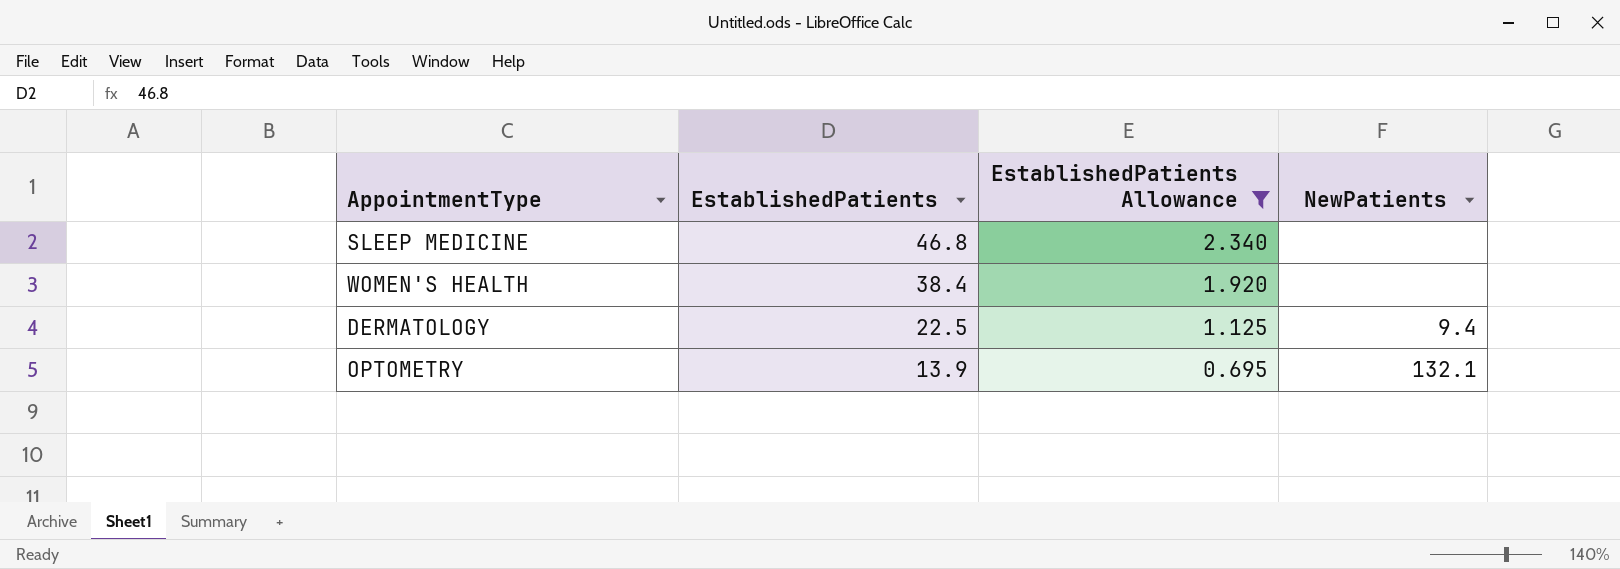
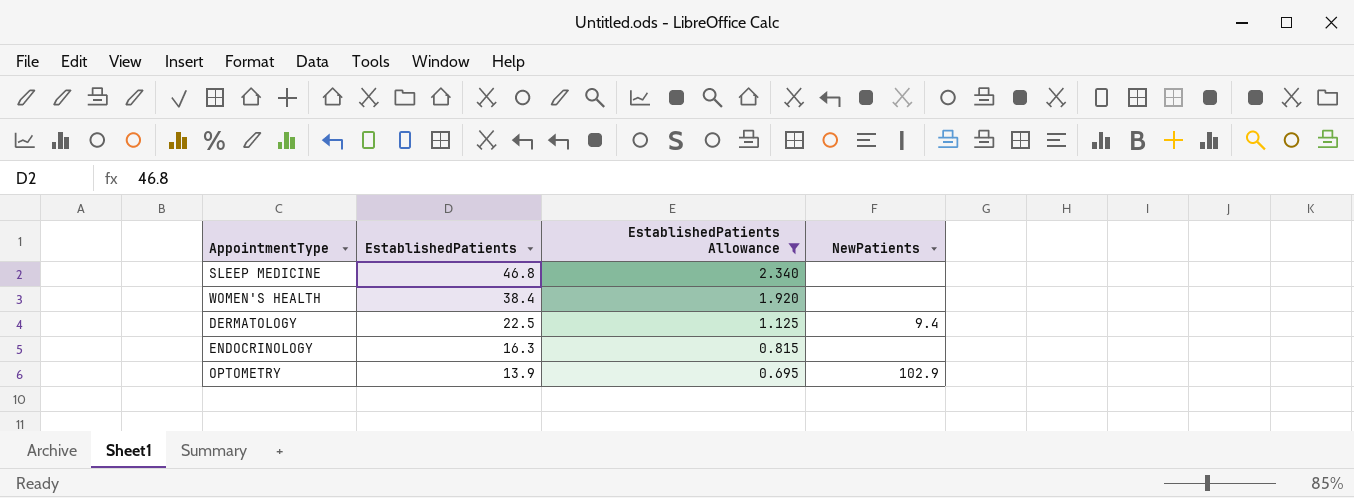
row ENDOCRINOLOGY: none -> 16.3 | 0.815 | none
OPTOMETRY | NewPatients: 132.1 -> 102.9

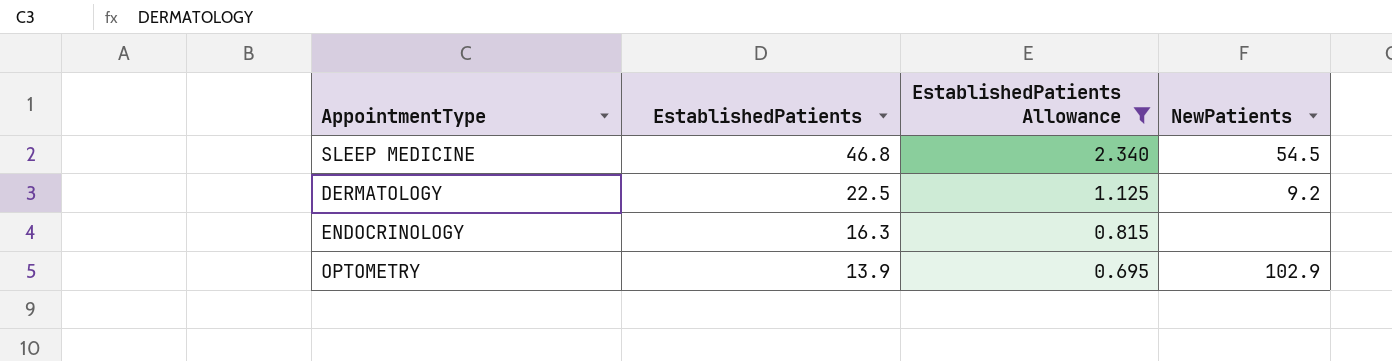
row WOMEN'S HEALTH: 38.4 | 1.920 | none -> none
SLEEP MEDICINE | NewPatients: none -> 54.5
DERMATOLOGY | NewPatients: 9.4 -> 9.2

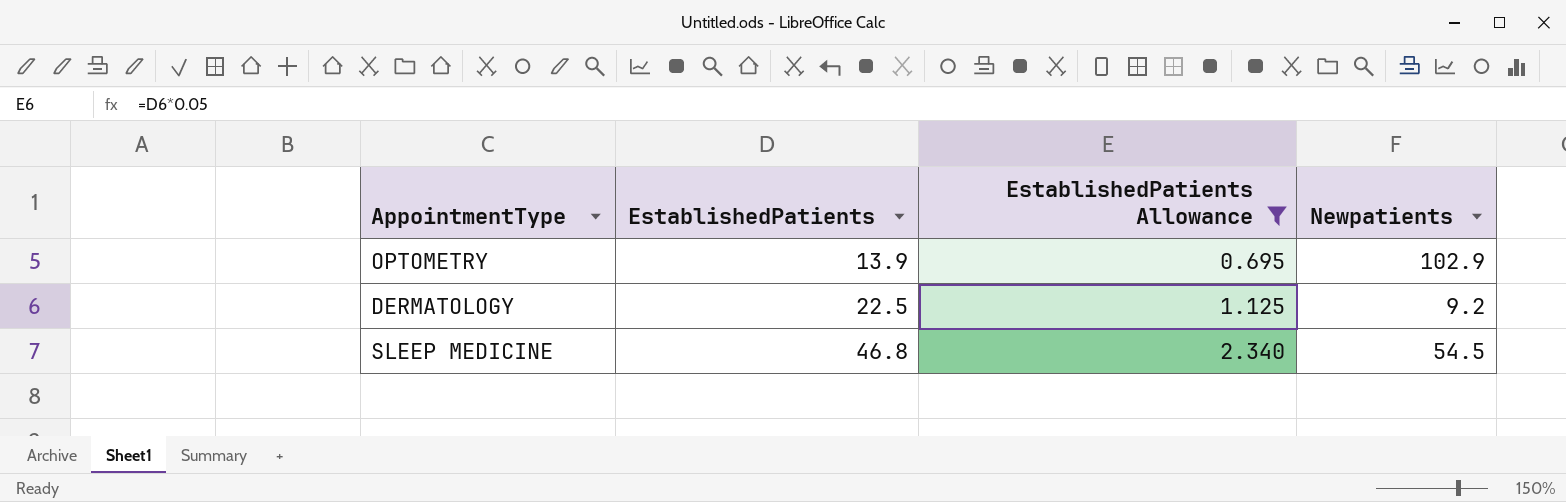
row order: EstablishedPatients descending -> EstablishedPatients ascending
column name: NewPatients -> Newpatients
row ENDOCRINOLOGY: 16.3 | 0.815 | none -> none

